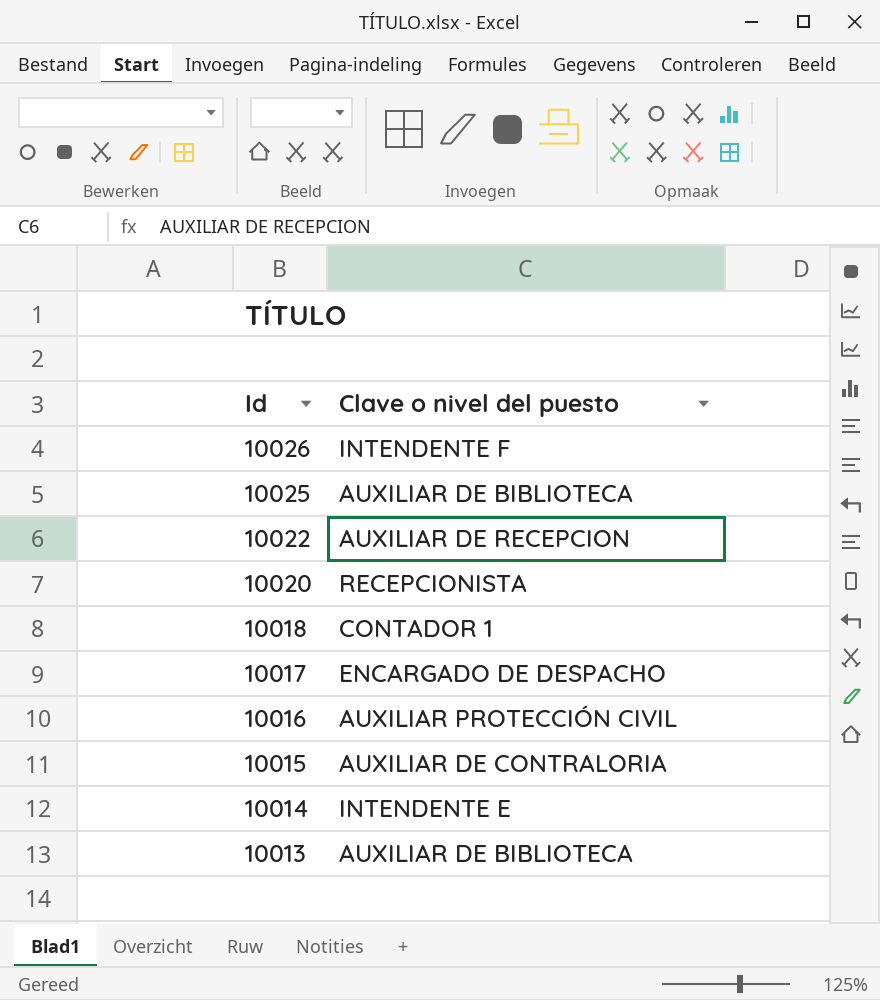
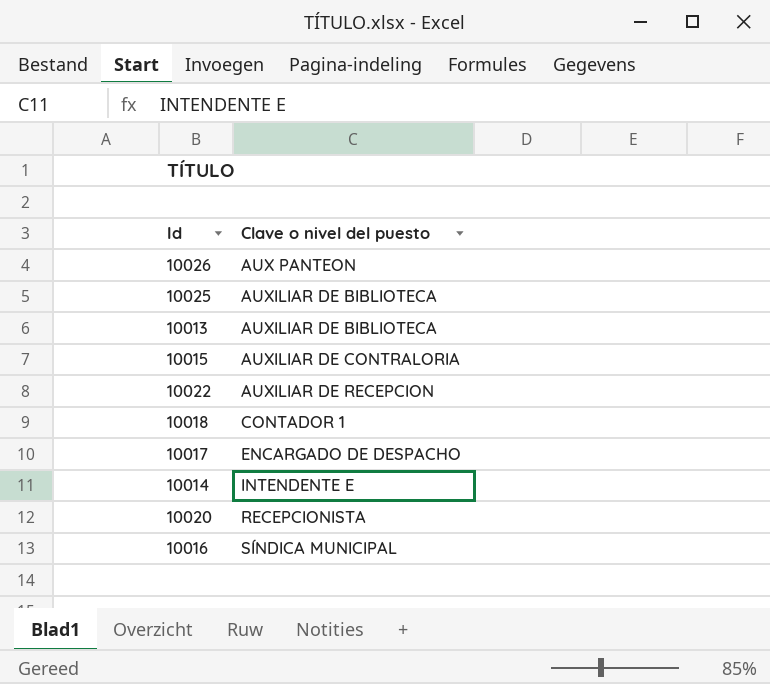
row order: Id descending -> Clave o nivel del puesto ascending
10026 | Clave o nivel del puesto: INTENDENTE F -> AUX PANTEON
10016 | Clave o nivel del puesto: AUXILIAR PROTECCIÓN CIVIL -> SÍNDICA MUNICIPAL

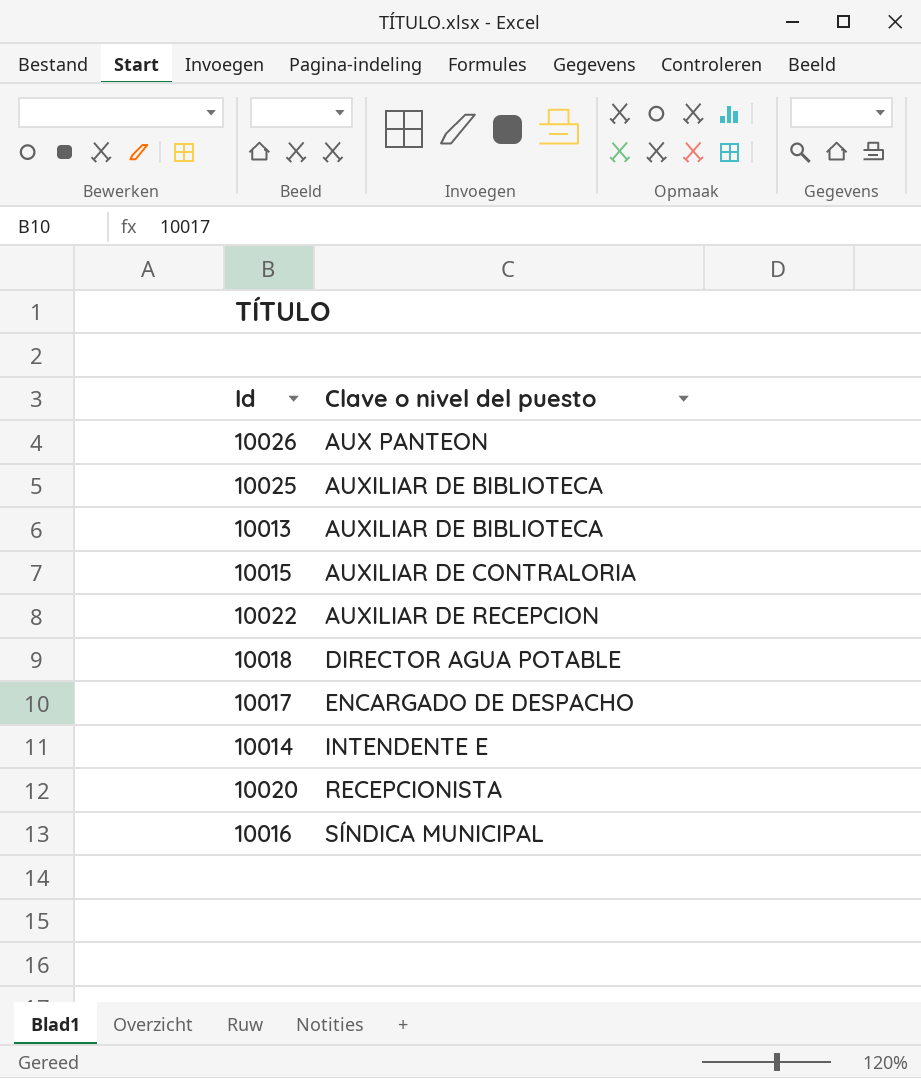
10018 | Clave o nivel del puesto: CONTADOR 1 -> DIRECTOR AGUA POTABLE

